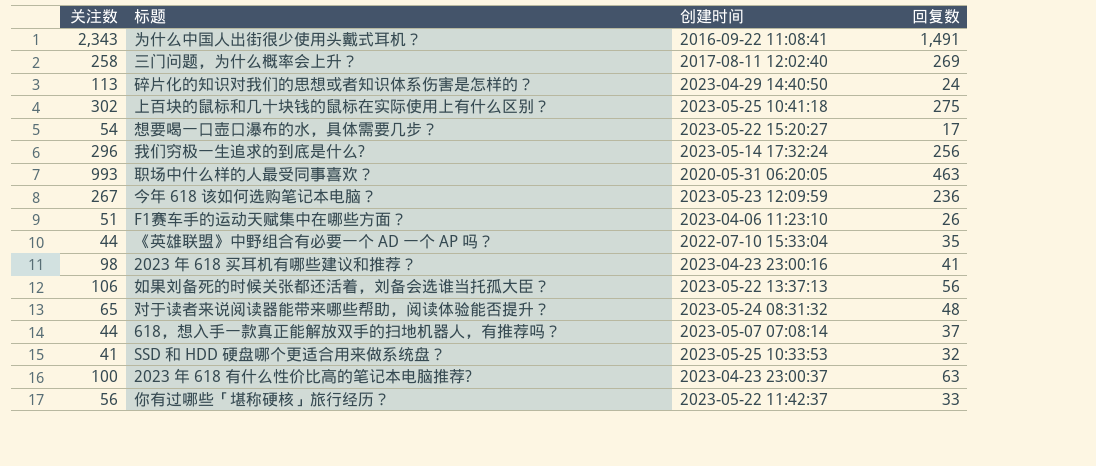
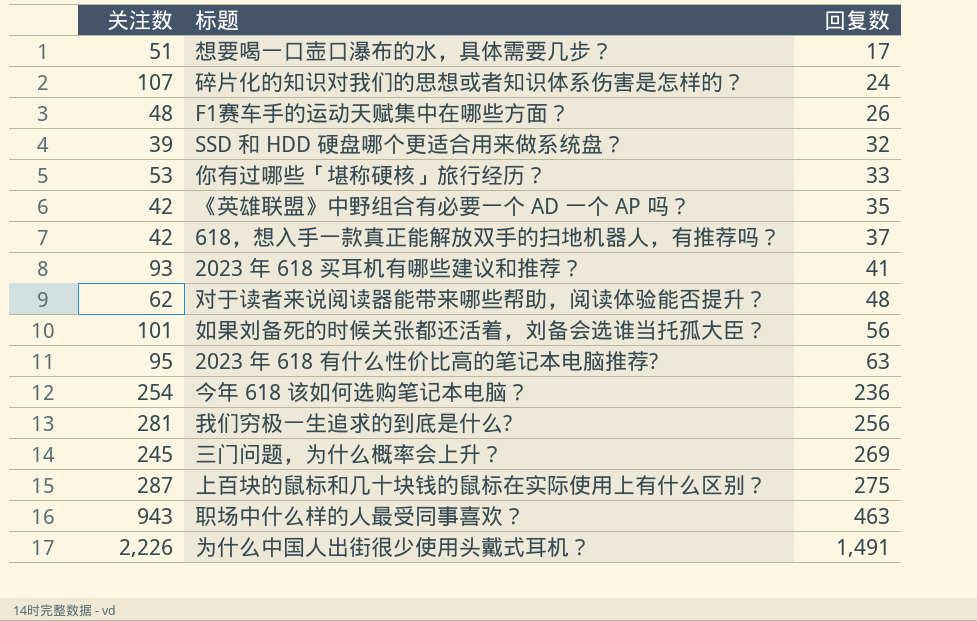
row order: none -> 回复数 ascending
column 创建时间 | position: 3 -> none
想要喝一口壶口瀑布的水，具体需要几步？ | 关注数: 54 -> 51
碎片化的知识对我们的思想或者知识体系伤害是怎样的？ | 关注数: 113 -> 107
F1赛车手的运动天赋集中在哪些方面？ | 关注数: 51 -> 48
SSD 和 HDD 硬盘哪个更适合用来做系统盘？ | 关注数: 41 -> 39
你有过哪些「堪称硬核」旅行经历？ | 关注数: 56 -> 53
《英雄联盟》中野组合有必要一个 AD 一个 AP 吗？ | 关注数: 44 -> 42
618，想入手一款真正能解放双手的扫地机器人，有推荐吗？ | 关注数: 44 -> 42
2023 年 618 买耳机有哪些建议和推荐？ | 关注数: 98 -> 93
对于读者来说阅读器能带来哪些帮助，阅读体验能否提升？ | 关注数: 65 -> 62
如果刘备死的时候关张都还活着，刘备会选谁当托孤大臣？ | 关注数: 106 -> 101
2023 年 618 有什么性价比高的笔记本电脑推荐? | 关注数: 100 -> 95
今年 618 该如何选购笔记本电脑？ | 关注数: 267 -> 254
我们穷极一生追求的到底是什么? | 关注数: 296 -> 281
三门问题，为什么概率会上升？ | 关注数: 258 -> 245
上百块的鼠标和几十块钱的鼠标在实际使用上有什么区别？ | 关注数: 302 -> 287
职场中什么样的人最受同事喜欢？ | 关注数: 993 -> 943
为什么中国人出街很少使用头戴式耳机？ | 关注数: 2,343 -> 2,226

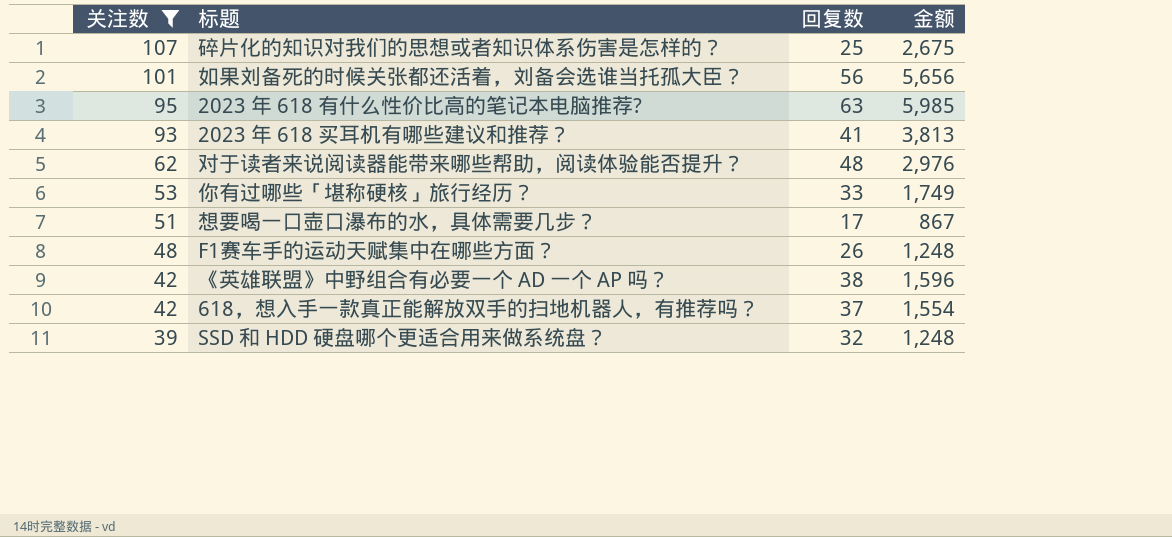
filter: none -> 关注数 <= 107
row order: 回复数 ascending -> 关注数 descending
column 金额 | formula: none -> [关注数] * [回复数]
碎片化的知识对我们的思想或者知识体系伤害是怎样的？ | 回复数: 24 -> 25
《英雄联盟》中野组合有必要一个 AD 一个 AP 吗？ | 回复数: 35 -> 38

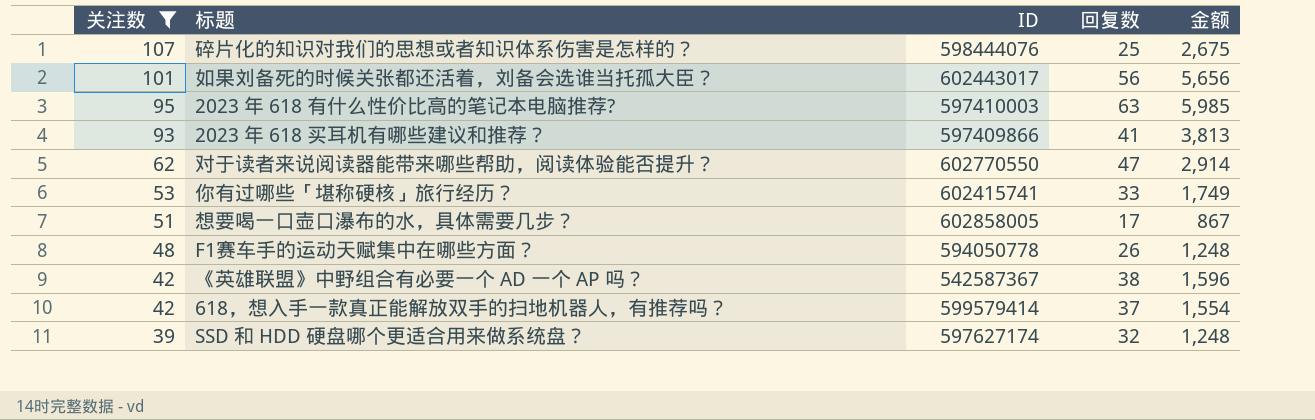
column ID | position: none -> 3
对于读者来说阅读器能带来哪些帮助，阅读体验能否提升？ | 回复数: 48 -> 47
对于读者来说阅读器能带来哪些帮助，阅读体验能否提升？ | 金额: 2,976 -> 2,914

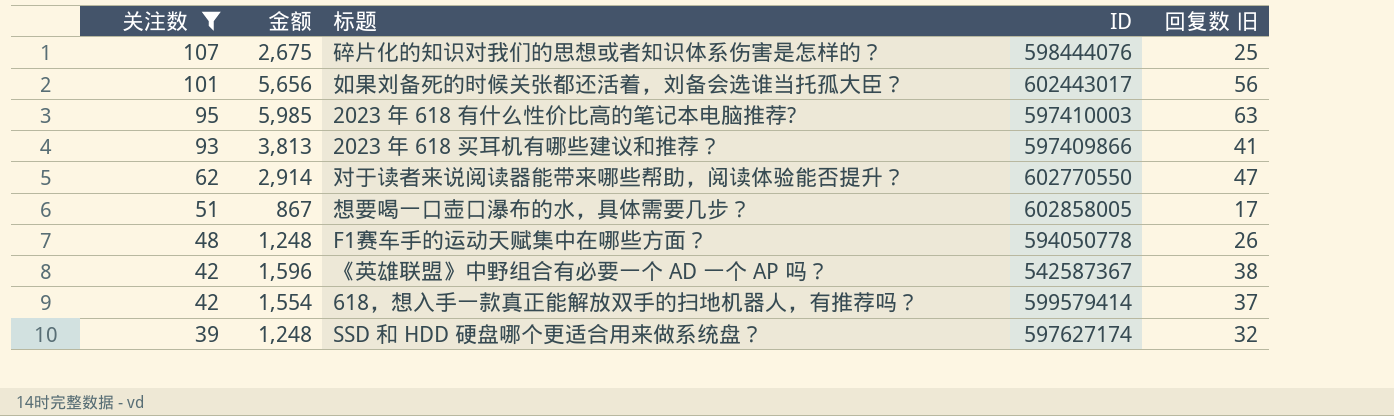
column 金额 | position: 5 -> 2
column name: 回复数 -> 回复数 旧
row 你有过哪些「堪称硬核」旅行经历？: 53 | 602415741 | 33 | 1,749 -> none

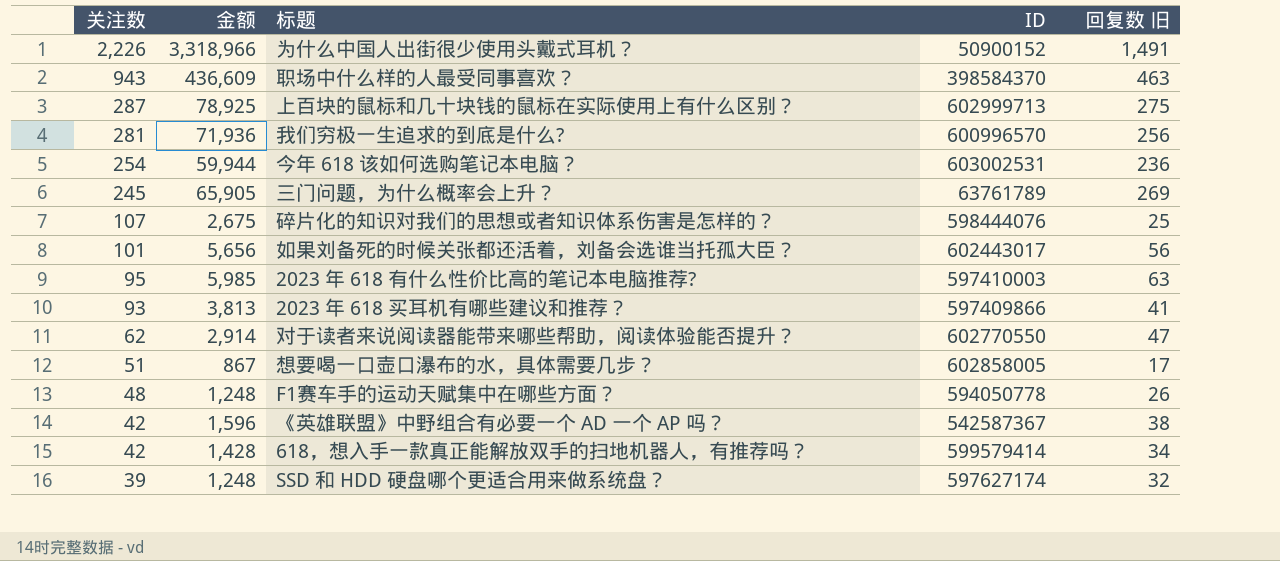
filter: 关注数 <= 107 -> none
618，想入手一款真正能解放双手的扫地机器人，有推荐吗？ | 金额: 1,554 -> 1,428
618，想入手一款真正能解放双手的扫地机器人，有推荐吗？ | 回复数 旧: 37 -> 34

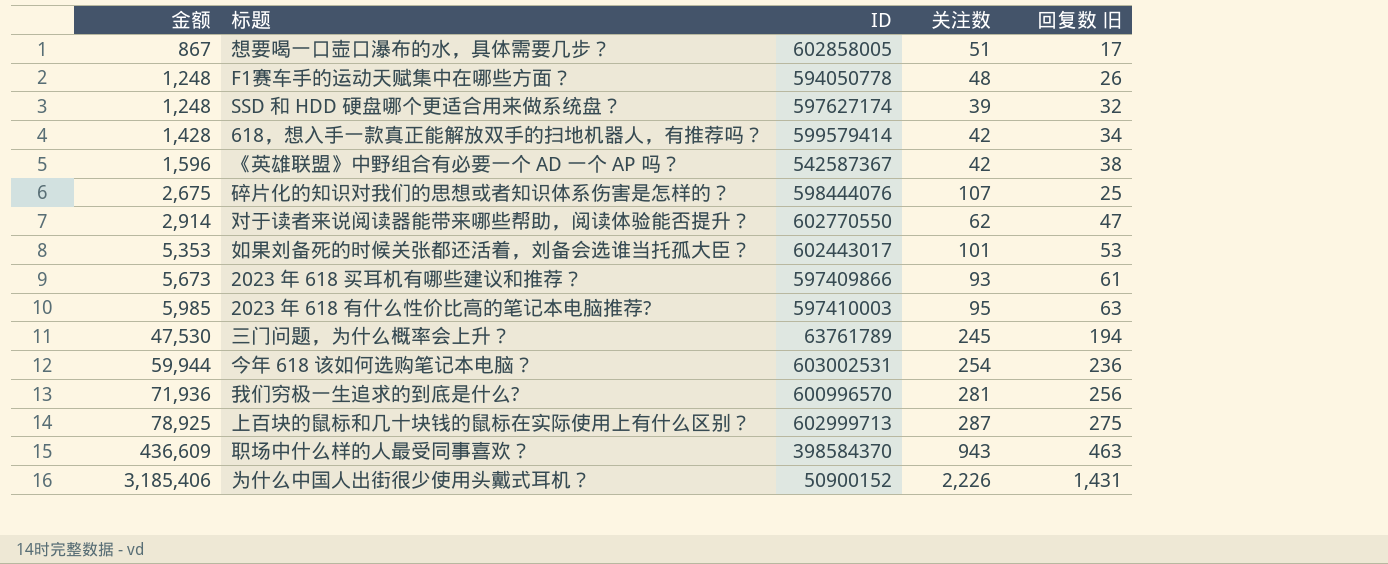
row order: 关注数 descending -> 金额 ascending
column 关注数 | position: 1 -> 4
如果刘备死的时候关张都还活着，刘备会选谁当托孤大臣？ | 金额: 5,656 -> 5,353
如果刘备死的时候关张都还活着，刘备会选谁当托孤大臣？ | 回复数 旧: 56 -> 53
2023 年 618 买耳机有哪些建议和推荐？ | 金额: 3,813 -> 5,673
2023 年 618 买耳机有哪些建议和推荐？ | 回复数 旧: 41 -> 61
三门问题，为什么概率会上升？ | 金额: 65,905 -> 47,530
三门问题，为什么概率会上升？ | 回复数 旧: 269 -> 194
为什么中国人出街很少使用头戴式耳机？ | 金额: 3,318,966 -> 3,185,406
为什么中国人出街很少使用头戴式耳机？ | 回复数 旧: 1,491 -> 1,431

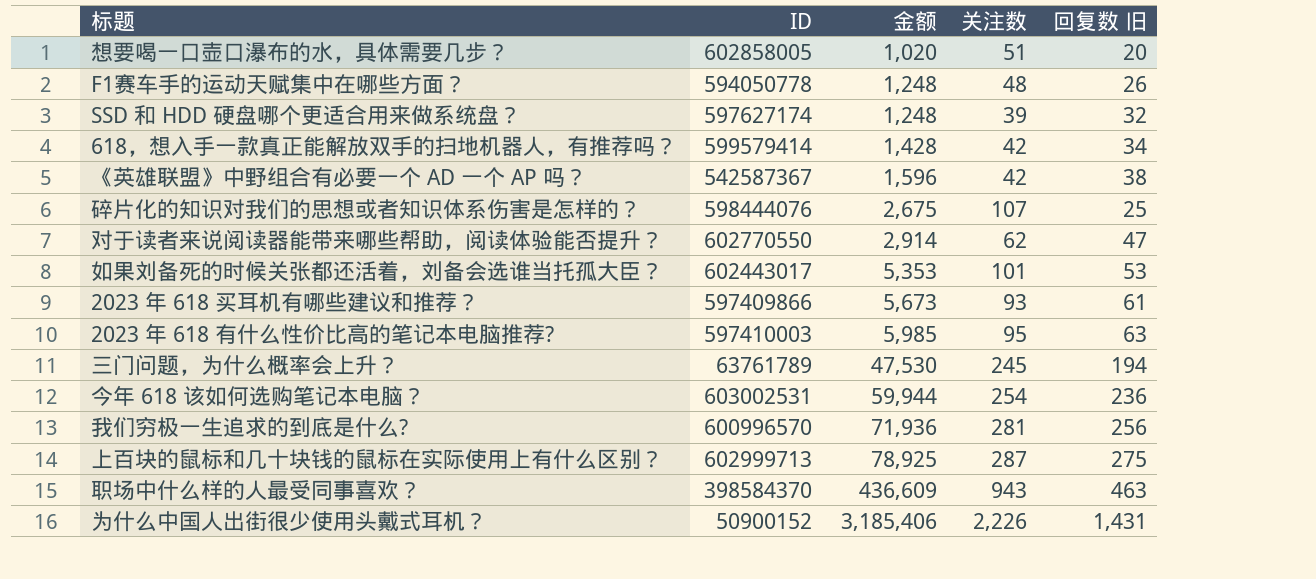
column 金额 | position: 1 -> 3
想要喝一口壶口瀑布的水，具体需要几步？ | 金额: 867 -> 1,020
想要喝一口壶口瀑布的水，具体需要几步？ | 回复数 旧: 17 -> 20

